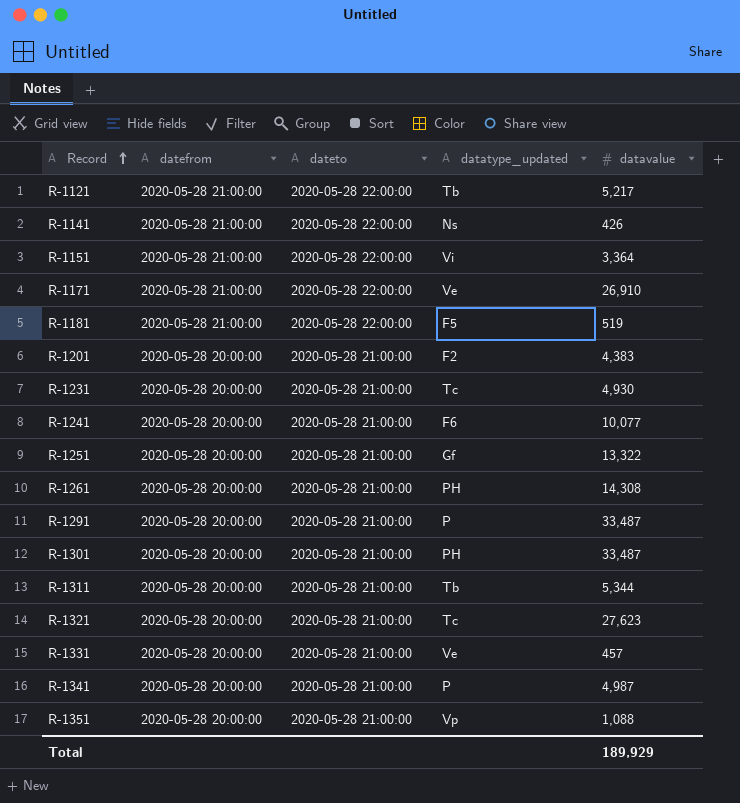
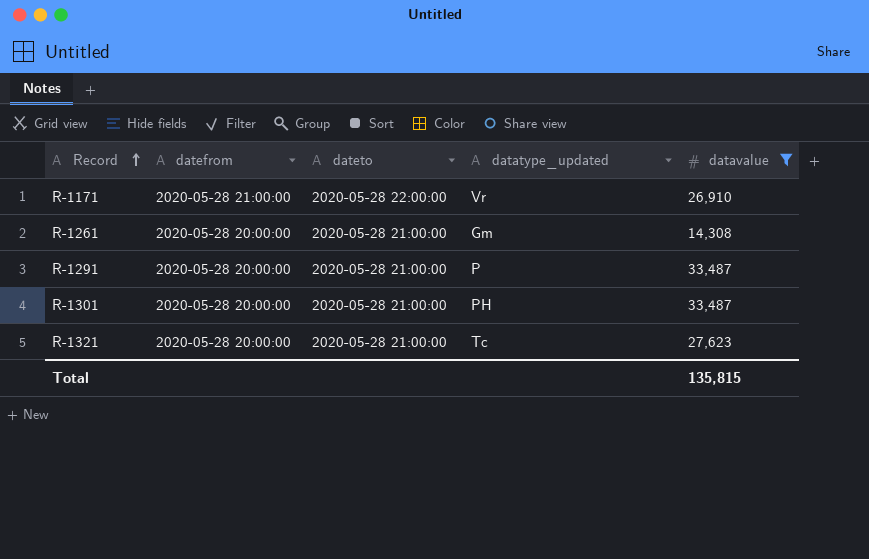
filter: none -> datavalue >= 14,308
R-1171 | datatype_updated: Ve -> Vr
R-1261 | datatype_updated: PH -> Gm
Total | datavalue: 189,929 -> 135,815

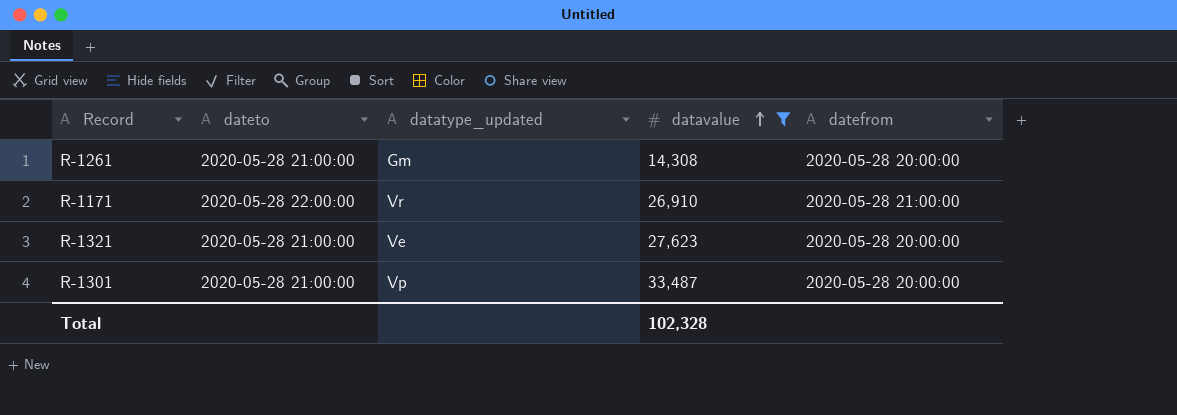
row order: Record ascending -> datavalue ascending
column datefrom | position: 2 -> 5
row R-1291: 2020-05-28 20:00:00 | 2020-05-28 21:00:00 | P | 33,487 -> none
R-1321 | datatype_updated: Tc -> Ve
R-1301 | datatype_updated: PH -> Vp
Total | datavalue: 135,815 -> 102,328

